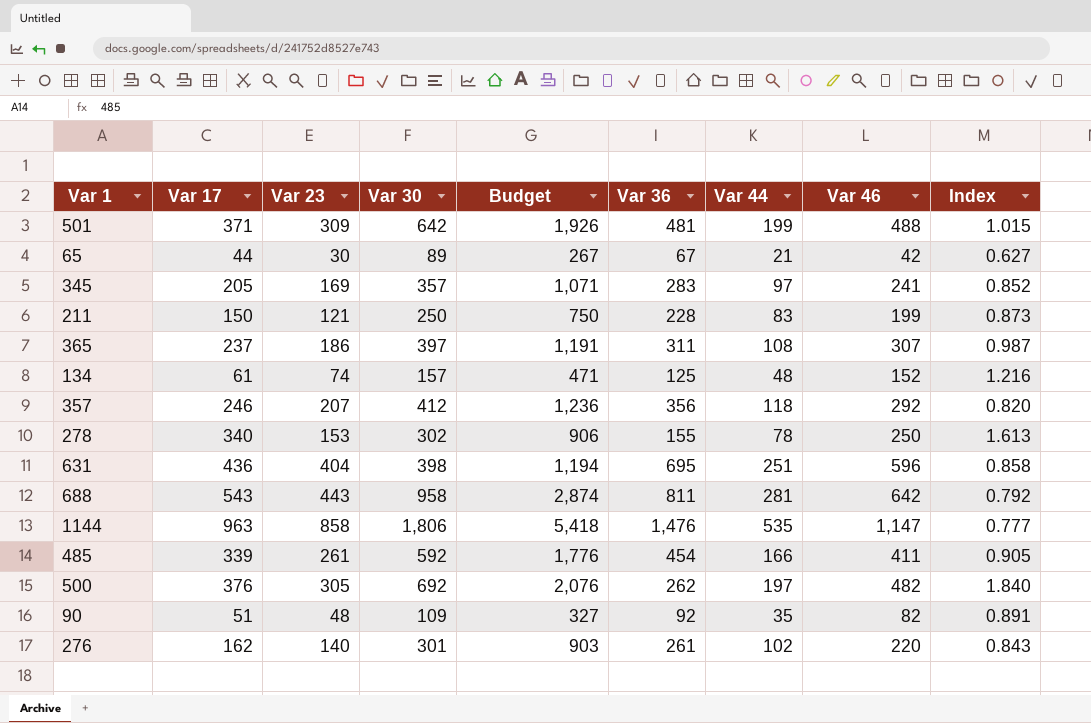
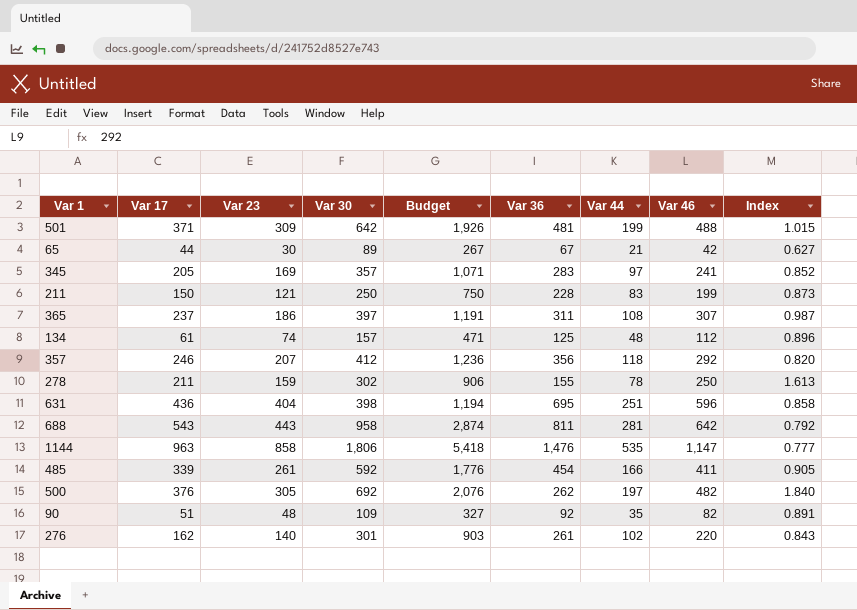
134 | Var 46: 152 -> 112
134 | Index: 1.216 -> 0.896
278 | Var 17: 340 -> 211
278 | Var 23: 153 -> 159

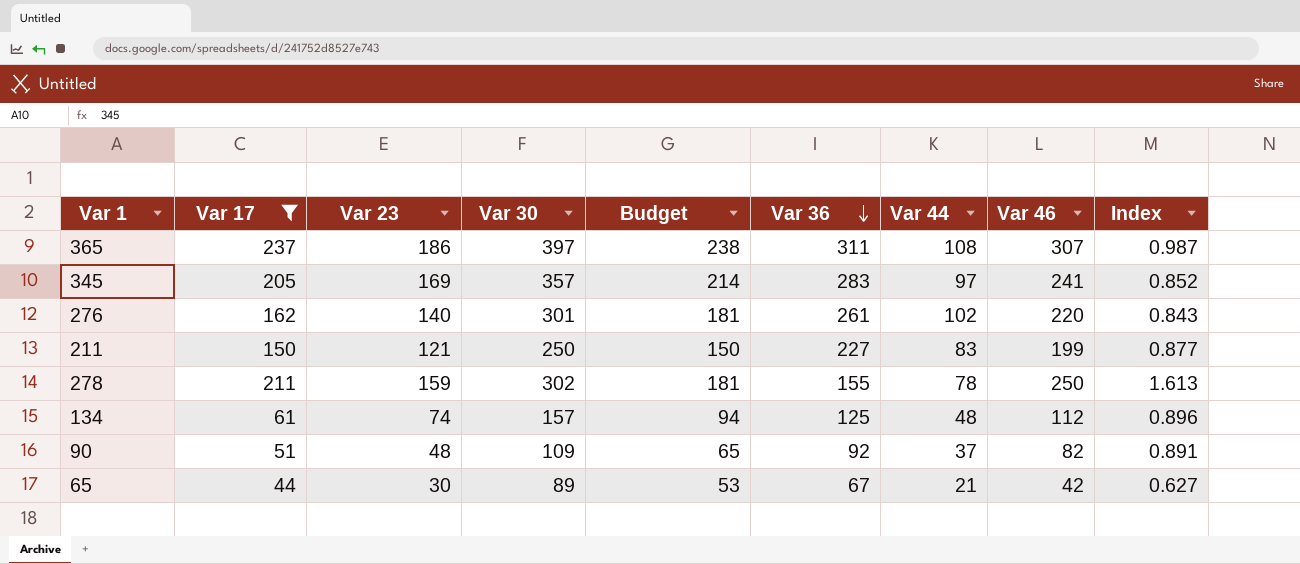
filter: none -> Var 17 <= 237
row order: none -> Var 36 descending
column Budget | formula: [Var 30] * 3 -> [Var 30] * 0.6
211 | Var 36: 228 -> 227
211 | Index: 0.873 -> 0.877
90 | Var 44: 35 -> 37

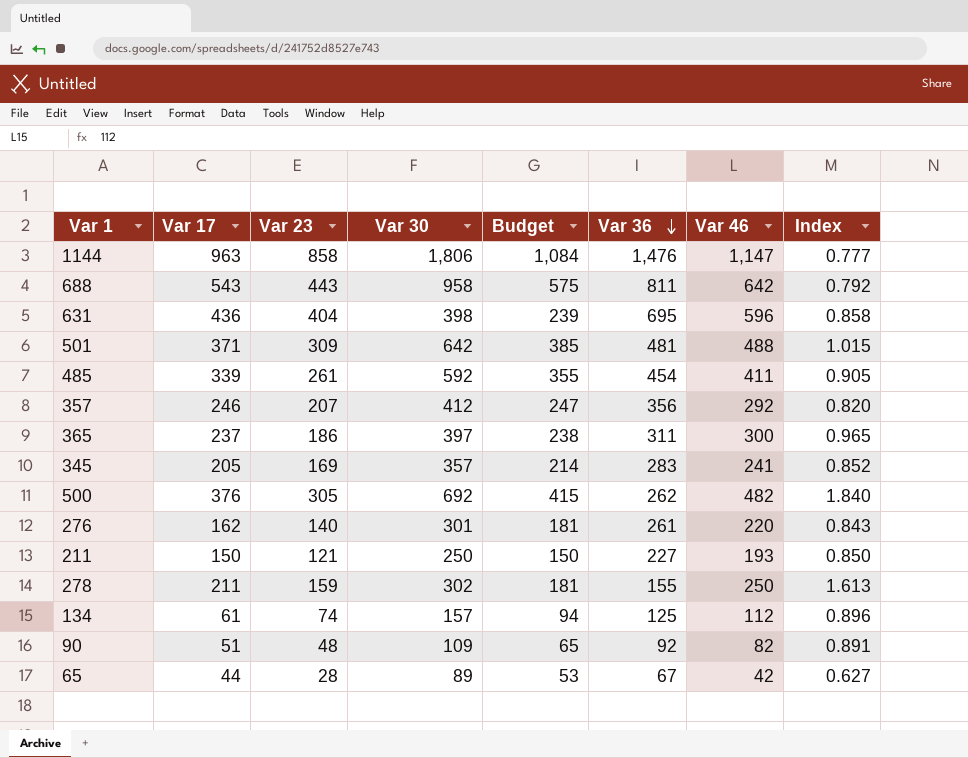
filter: Var 17 <= 237 -> none
column Var 44 | position: 7 -> none
365 | Var 46: 307 -> 300
365 | Index: 0.987 -> 0.965
211 | Var 46: 199 -> 193
211 | Index: 0.877 -> 0.850
65 | Var 23: 30 -> 28

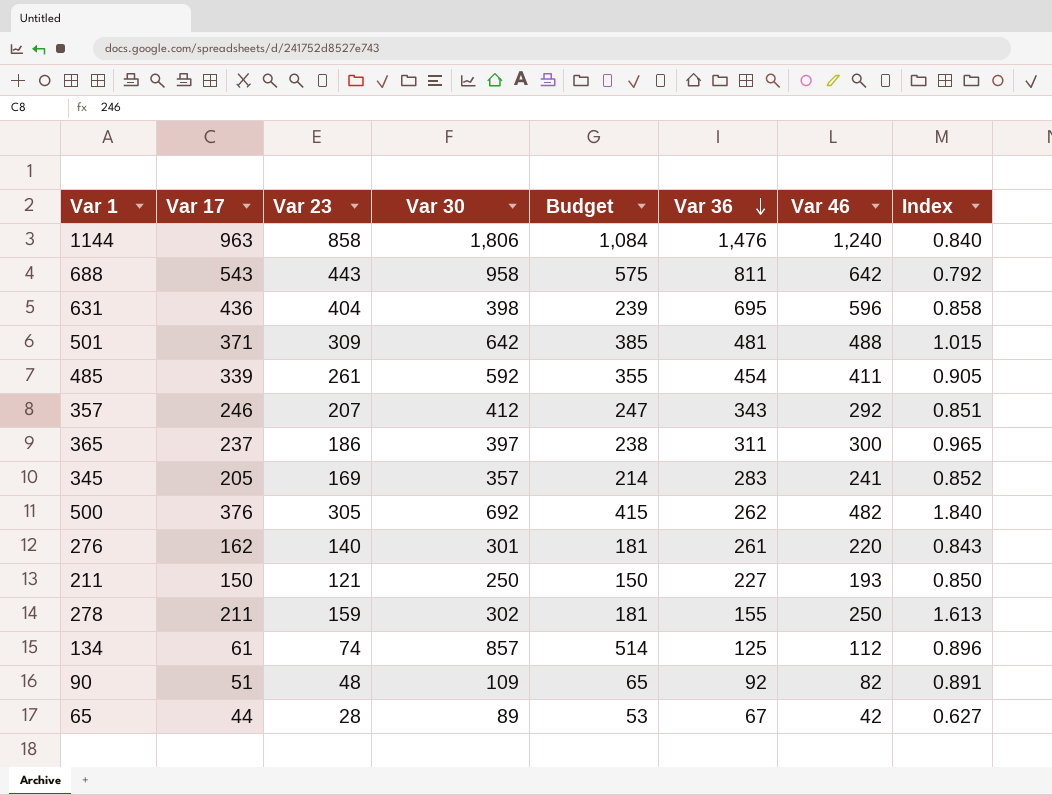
1144 | Var 46: 1,147 -> 1,240
1144 | Index: 0.777 -> 0.840
357 | Var 36: 356 -> 343
357 | Index: 0.820 -> 0.851
134 | Var 30: 157 -> 857
134 | Budget: 94 -> 514

